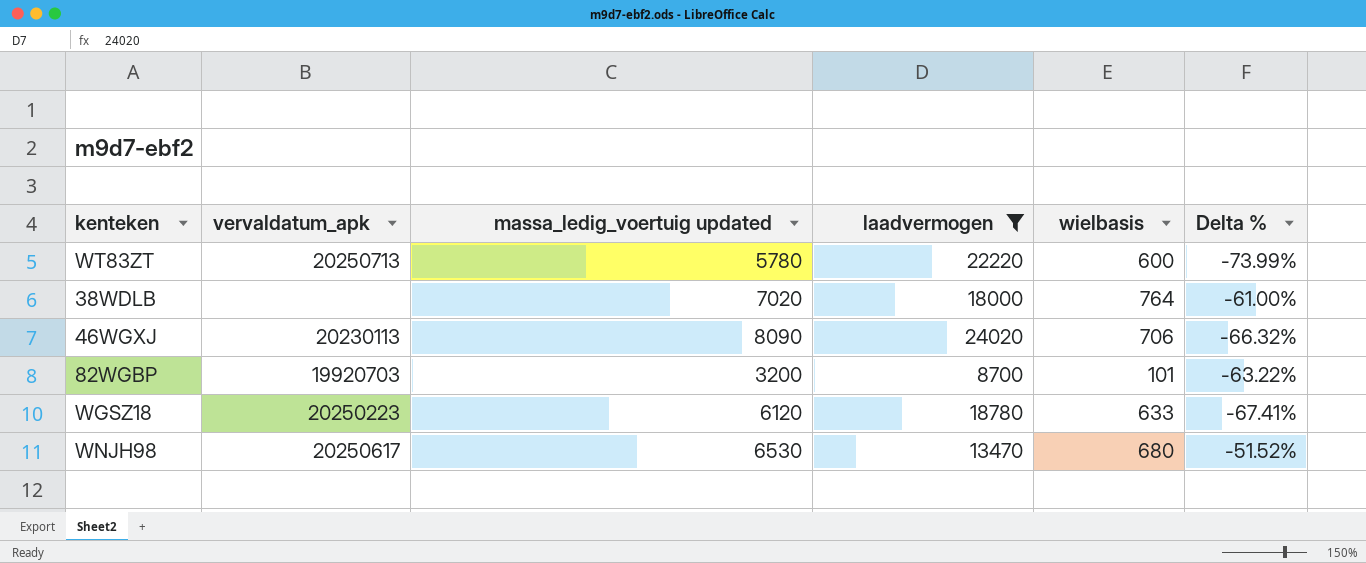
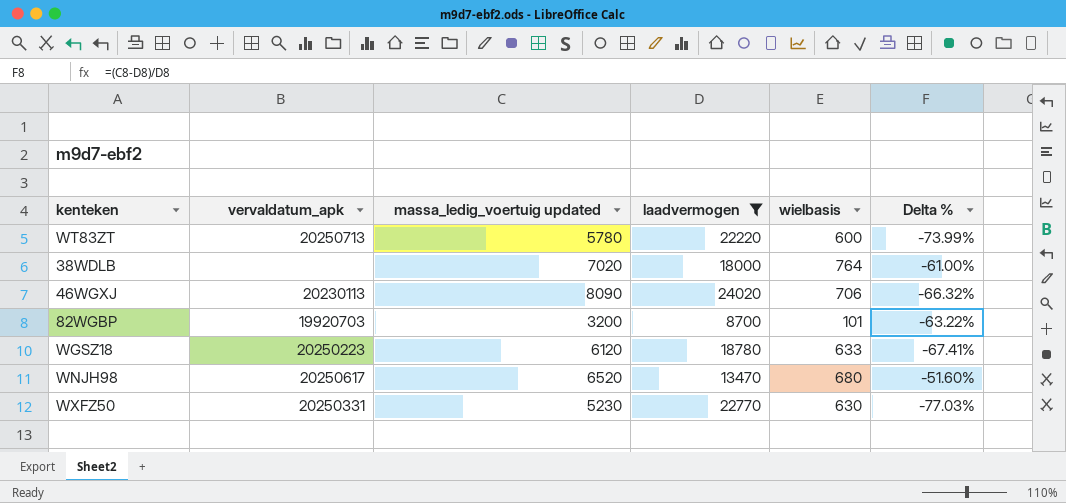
WNJH98 | massa_ledig_voertuig updated: 6530 -> 6520
WNJH98 | Delta %: -51.52% -> -51.60%
row WXFZ50: none -> 20250331 | 5230 | 22770 | 630 | -77.03%

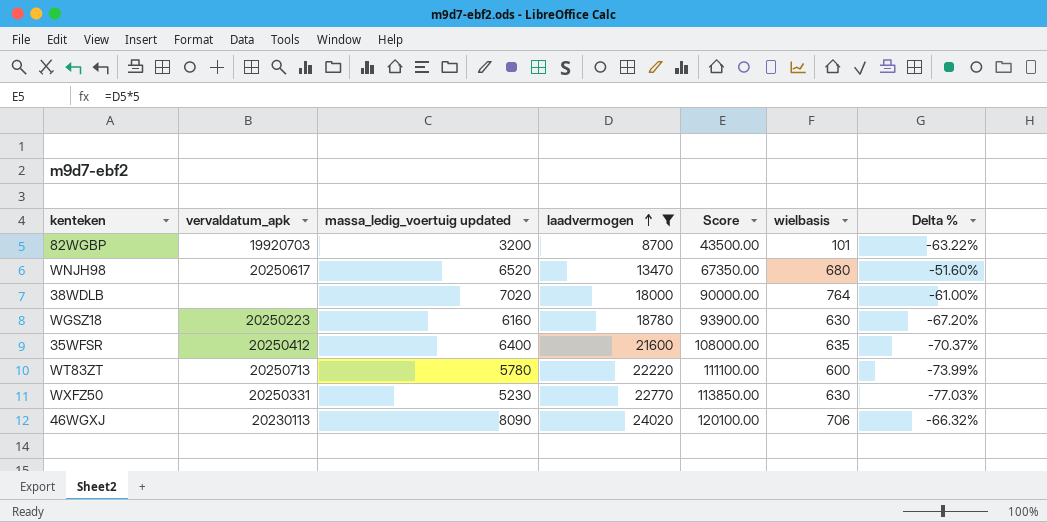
row order: none -> laadvermogen ascending
column Score | formula: none -> [laadvermogen] * 5
WGSZ18 | massa_ledig_voertuig updated: 6120 -> 6160
WGSZ18 | wielbasis: 633 -> 630
WGSZ18 | Delta %: -67.41% -> -67.20%
row 35WFSR: none -> 20250412 | 6400 | 21600 | 108000.00 | 635 | -70.37%

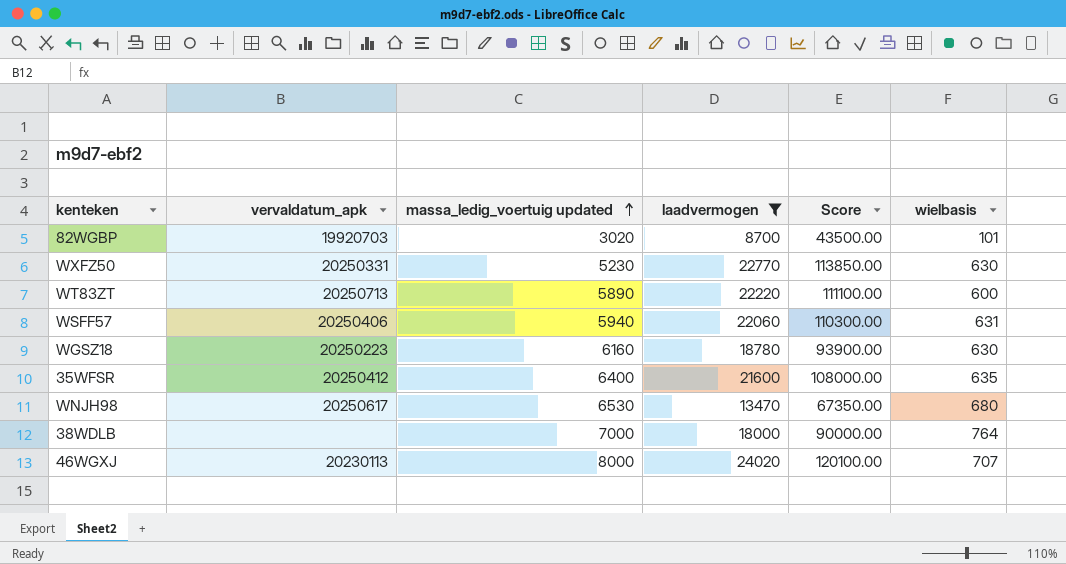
row order: laadvermogen ascending -> massa_ledig_voertuig updated ascending
column Delta % | formula: ([massa_ledig_voertuig updated] - [laadvermogen]) / [laadvermogen] -> none
82WGBP | massa_ledig_voertuig updated: 3200 -> 3020
WT83ZT | massa_ledig_voertuig updated: 5780 -> 5890
row WSFF57: none -> 20250406 | 5940 | 22060 | 110300.00 | 631
WNJH98 | massa_ledig_voertuig updated: 6520 -> 6530
38WDLB | massa_ledig_voertuig updated: 7020 -> 7000
46WGXJ | massa_ledig_voertuig updated: 8090 -> 8000
46WGXJ | wielbasis: 706 -> 707

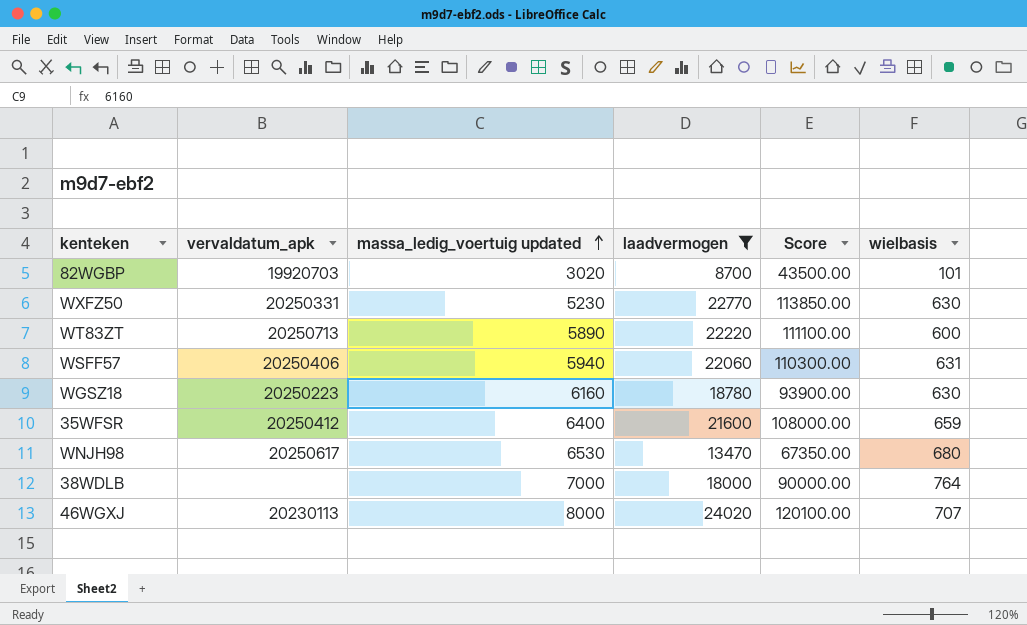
35WFSR | wielbasis: 635 -> 659

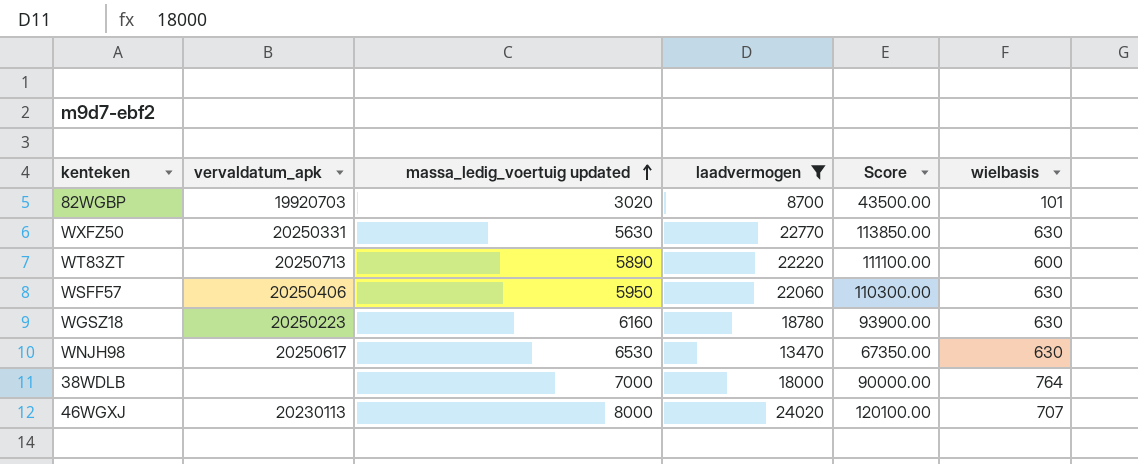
row 35WFSR: 20250412 | 6400 | 21600 | 108000.00 | 659 -> none
WXFZ50 | massa_ledig_voertuig updated: 5230 -> 5630
WSFF57 | massa_ledig_voertuig updated: 5940 -> 5950
WSFF57 | wielbasis: 631 -> 630
WNJH98 | wielbasis: 680 -> 630

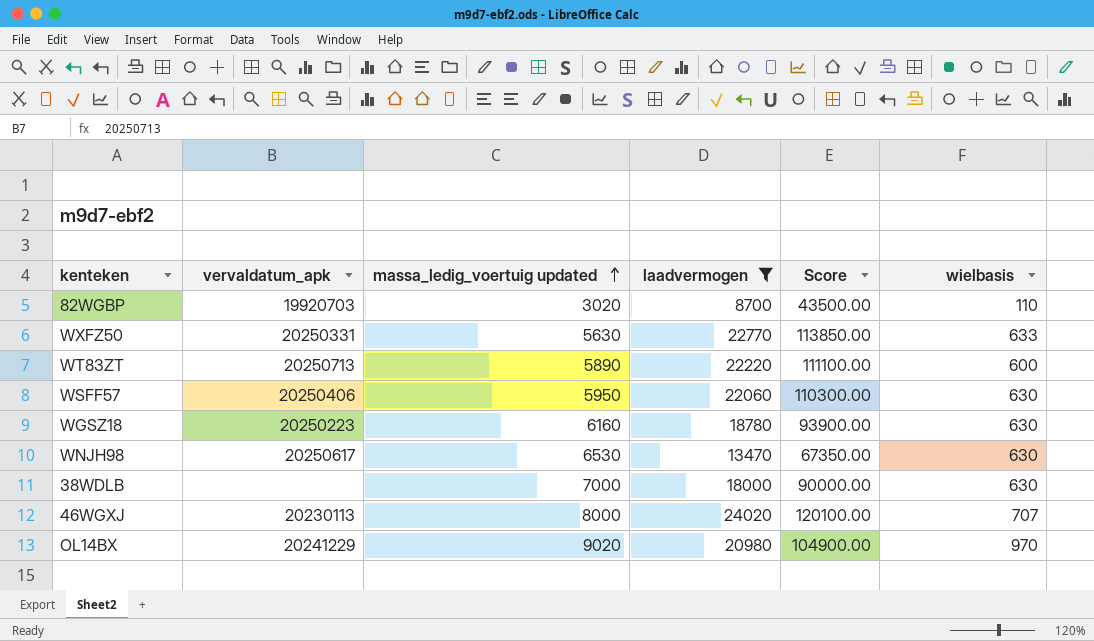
82WGBP | wielbasis: 101 -> 110
WXFZ50 | wielbasis: 630 -> 633
38WDLB | wielbasis: 764 -> 630
row OL14BX: none -> 20241229 | 9020 | 20980 | 104900.00 | 970

